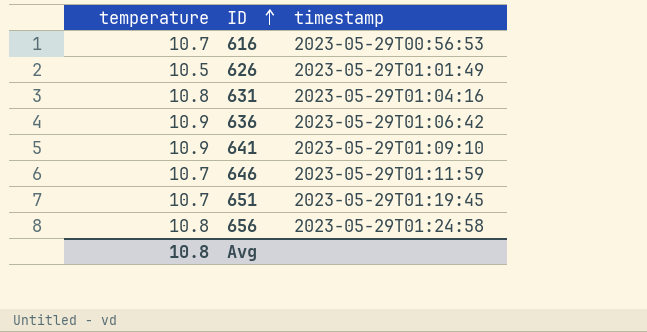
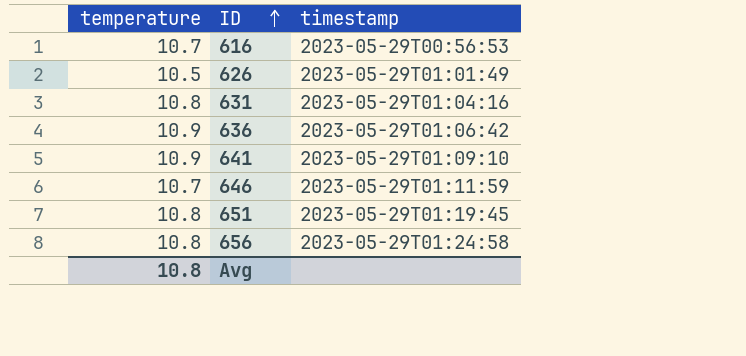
651 | temperature: 10.7 -> 10.8

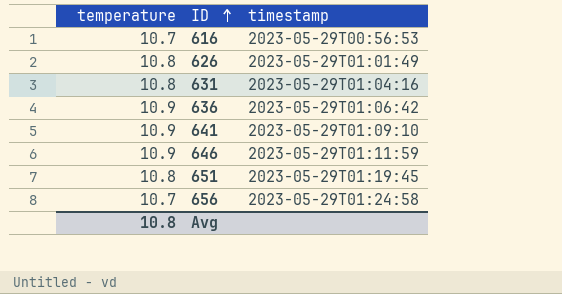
626 | temperature: 10.5 -> 10.8
646 | temperature: 10.7 -> 10.9
656 | temperature: 10.8 -> 10.7

